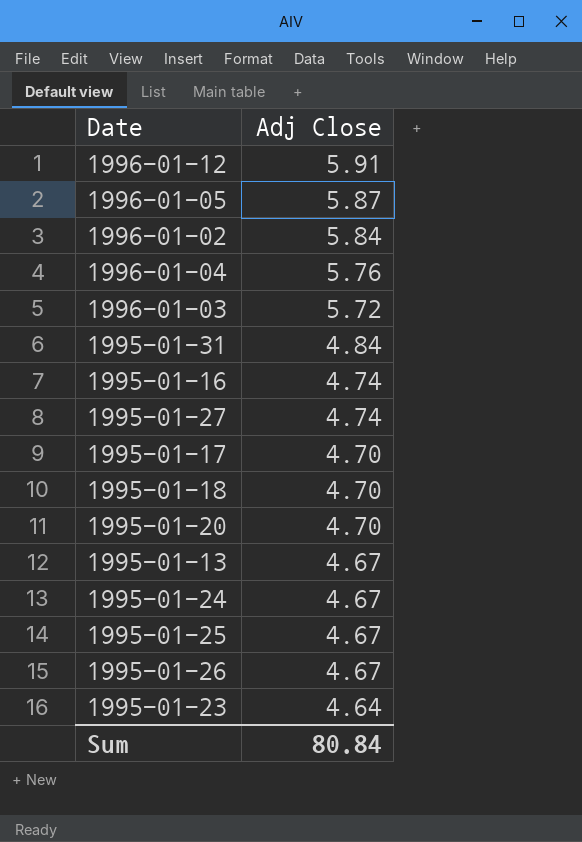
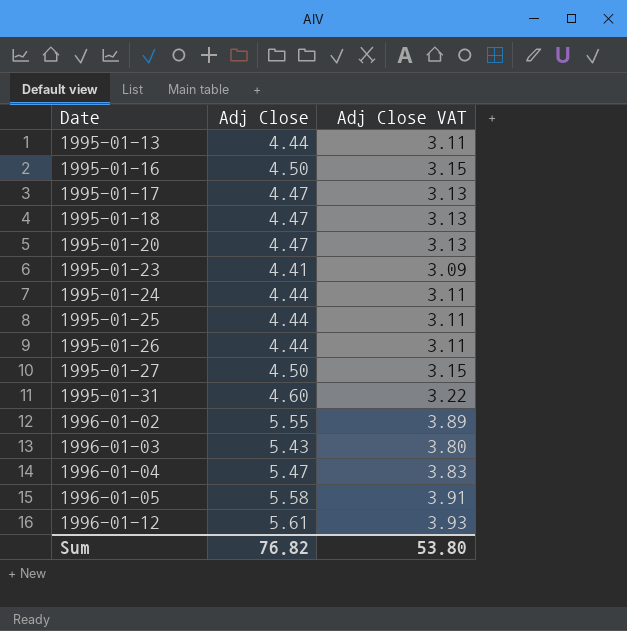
row order: Adj Close descending -> Date ascending
column Adj Close VAT | formula: none -> [Adj Close] * 0.7
1995-01-13 | Adj Close: 4.67 -> 4.44
1995-01-16 | Adj Close: 4.74 -> 4.50
1995-01-17 | Adj Close: 4.70 -> 4.47
1995-01-18 | Adj Close: 4.70 -> 4.47
1995-01-20 | Adj Close: 4.70 -> 4.47
1995-01-23 | Adj Close: 4.64 -> 4.41
1995-01-24 | Adj Close: 4.67 -> 4.44
1995-01-25 | Adj Close: 4.67 -> 4.44
1995-01-26 | Adj Close: 4.67 -> 4.44
1995-01-27 | Adj Close: 4.74 -> 4.50
1995-01-31 | Adj Close: 4.84 -> 4.60
1996-01-02 | Adj Close: 5.84 -> 5.55
1996-01-03 | Adj Close: 5.72 -> 5.43
1996-01-04 | Adj Close: 5.76 -> 5.47
1996-01-05 | Adj Close: 5.87 -> 5.58
1996-01-12 | Adj Close: 5.91 -> 5.61
Sum | Adj Close: 80.84 -> 76.82

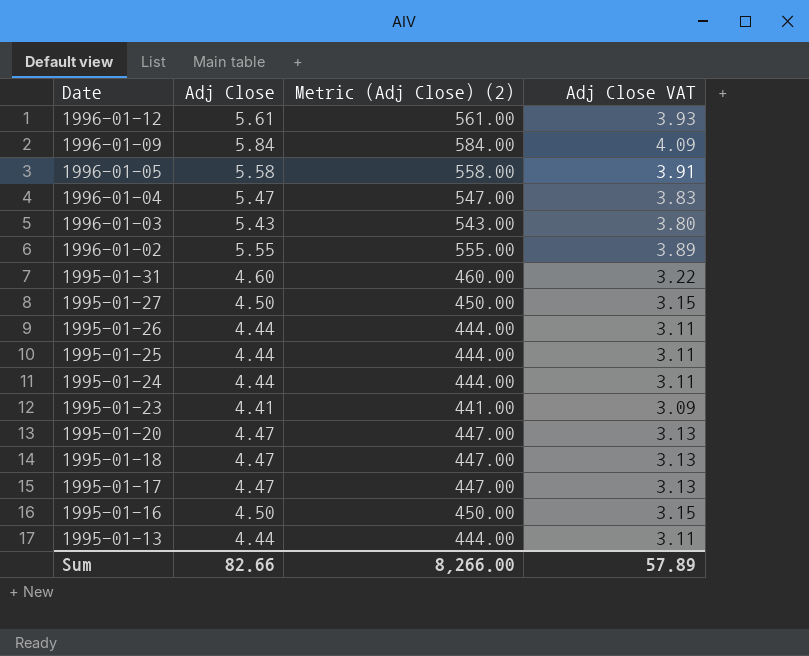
row order: Date ascending -> Date descending
column Metric (Adj Close) (2) | formula: none -> [Adj Close] * 100
row 1996-01-09: none -> 5.84 | 584.00 | 4.09
Sum | Adj Close: 76.82 -> 82.66
Sum | Adj Close VAT: 53.80 -> 57.89

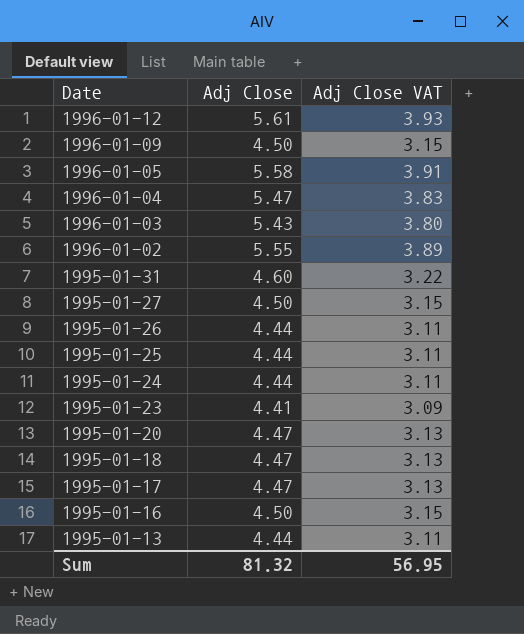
column Metric (Adj Close) (2) | formula: [Adj Close] * 100 -> none
1996-01-09 | Adj Close: 5.84 -> 4.50
1996-01-09 | Adj Close VAT: 4.09 -> 3.15
Sum | Adj Close: 82.66 -> 81.32
Sum | Adj Close VAT: 57.89 -> 56.95

